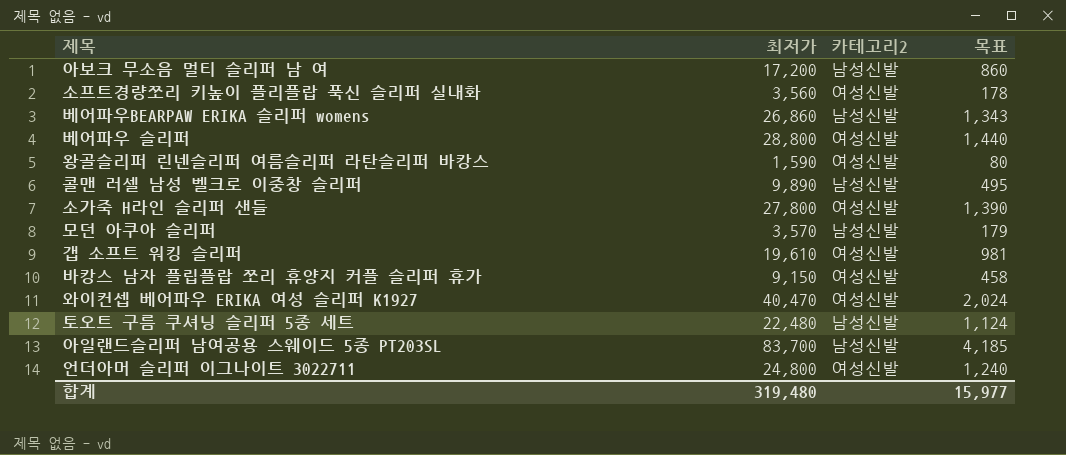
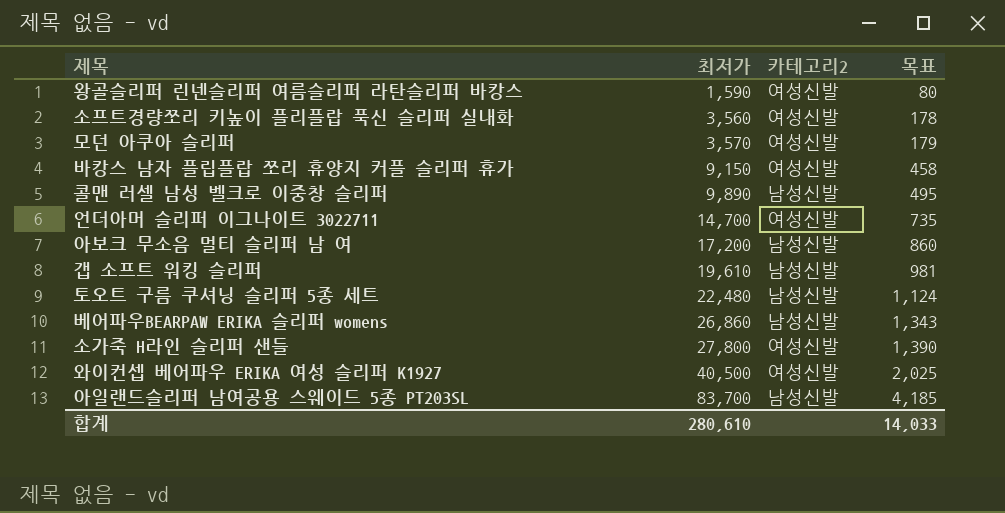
row order: none -> 최저가 ascending
row 베어파우 슬리퍼: 28,800 | 여성신발 | 1,440 -> none
모던 아쿠아 슬리퍼 | 카테고리2: 남성신발 -> 여성신발
언더아머 슬리퍼 이그나이트 3022711 | 최저가: 24,800 -> 14,700
언더아머 슬리퍼 이그나이트 3022711 | 목표: 1,240 -> 735
갭 소프트 워킹 슬리퍼 | 카테고리2: 여성신발 -> 남성신발
와이컨셉 베어파우 ERIKA 여성 슬리퍼 K1927 | 최저가: 40,470 -> 40,500
와이컨셉 베어파우 ERIKA 여성 슬리퍼 K1927 | 목표: 2,024 -> 2,025
합계 | 최저가: 319,480 -> 280,610
합계 | 목표: 15,977 -> 14,033

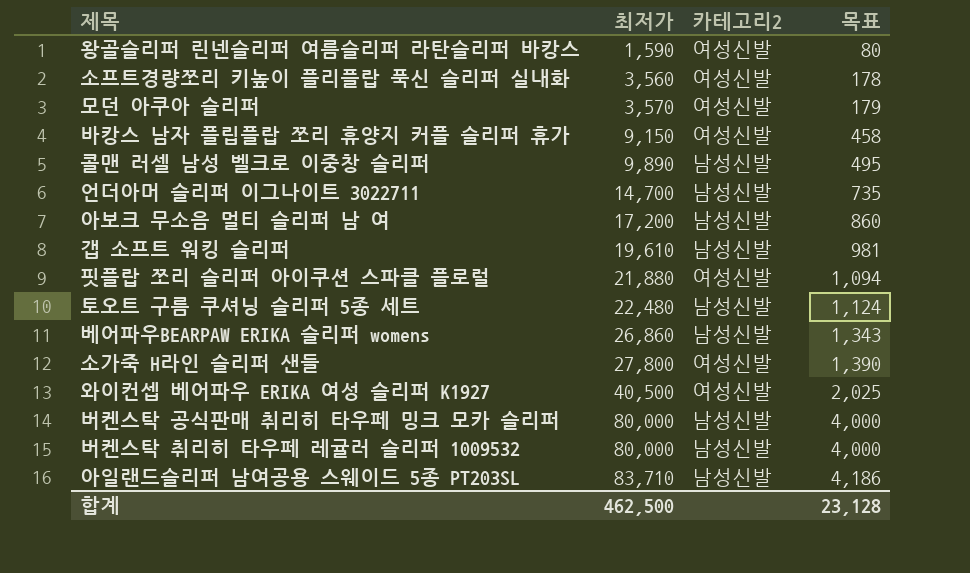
언더아머 슬리퍼 이그나이트 3022711 | 카테고리2: 여성신발 -> 남성신발
row 핏플랍 쪼리 슬리퍼 아이쿠션 스파클 플로럴: none -> 21,880 | 여성신발 | 1,094
row 버켄스탁 공식판매 취리히 타우페 밍크 모카 슬리퍼: none -> 80,000 | 남성신발 | 4,000
row 버켄스탁 취리히 타우페 레귤러 슬리퍼 1009532: none -> 80,000 | 남성신발 | 4,000
아일랜드슬리퍼 남여공용 스웨이드 5종 PT203SL | 최저가: 83,700 -> 83,710
아일랜드슬리퍼 남여공용 스웨이드 5종 PT203SL | 목표: 4,185 -> 4,186
합계 | 최저가: 280,610 -> 462,500
합계 | 목표: 14,033 -> 23,128

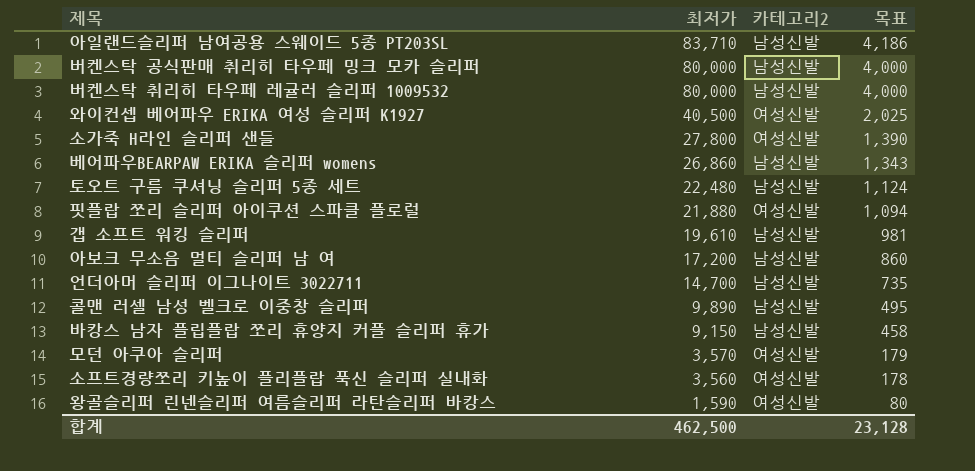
row order: 최저가 ascending -> 최저가 descending
바캉스 남자 플립플랍 쪼리 휴양지 커플 슬리퍼 휴가 | 카테고리2: 여성신발 -> 남성신발

